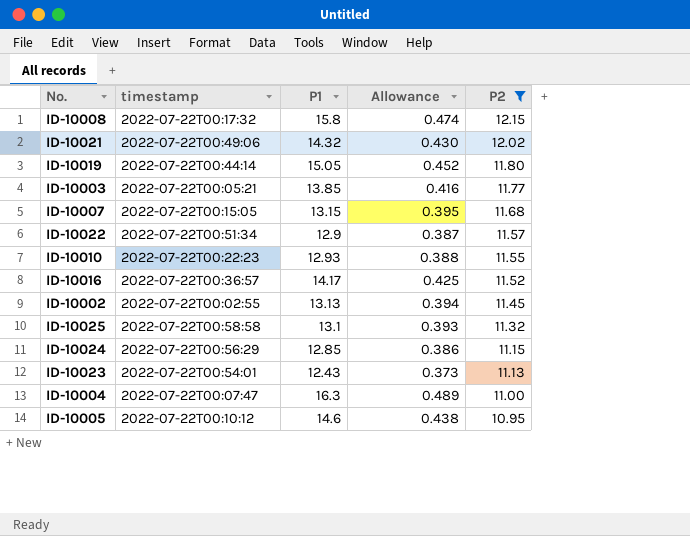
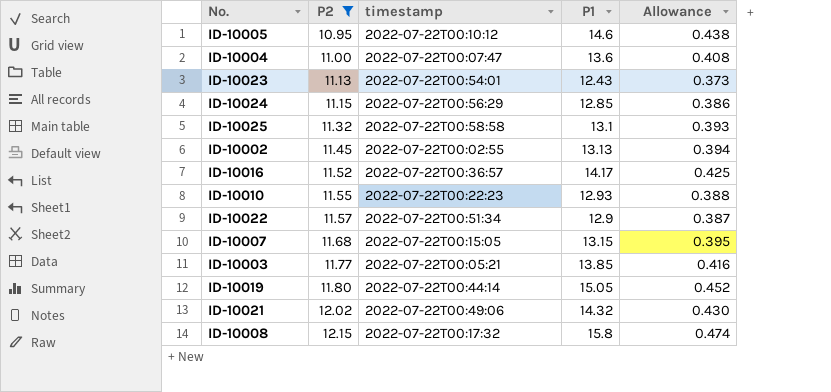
row order: P2 descending -> P2 ascending
column P2 | position: 5 -> 2
ID-10004 | P1: 16.3 -> 13.6
ID-10004 | Allowance: 0.489 -> 0.408

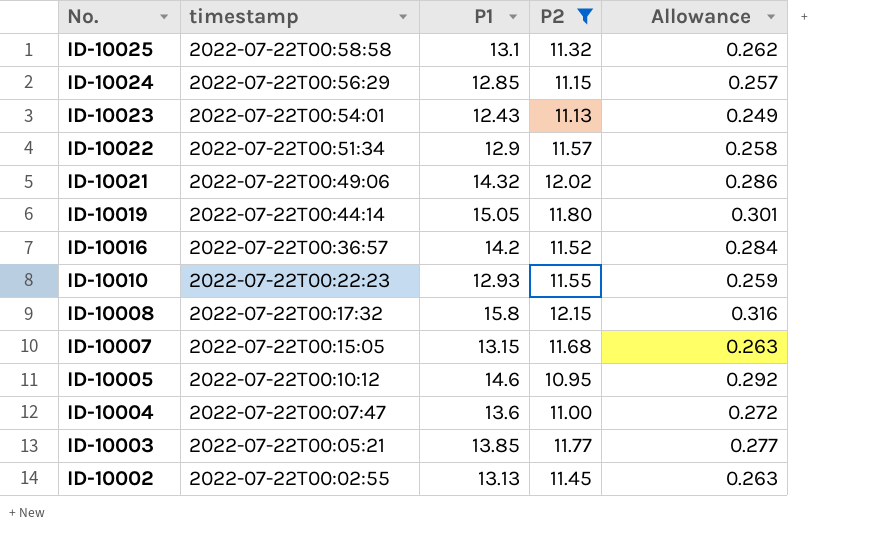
row order: P2 ascending -> No. descending
column P2 | position: 2 -> 4
column Allowance | formula: [P1] * 0.03 -> [P1] * 0.02
ID-10016 | P1: 14.17 -> 14.2

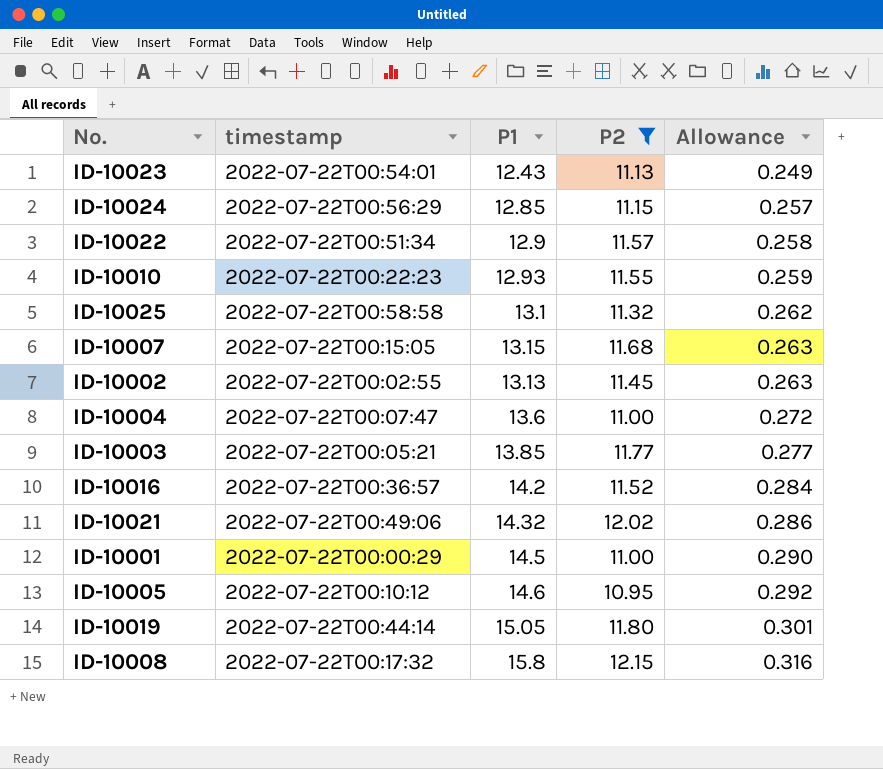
row order: No. descending -> Allowance ascending
row ID-10001: none -> 2022-07-22T00:00:29 | 14.5 | 11.00 | 0.290

